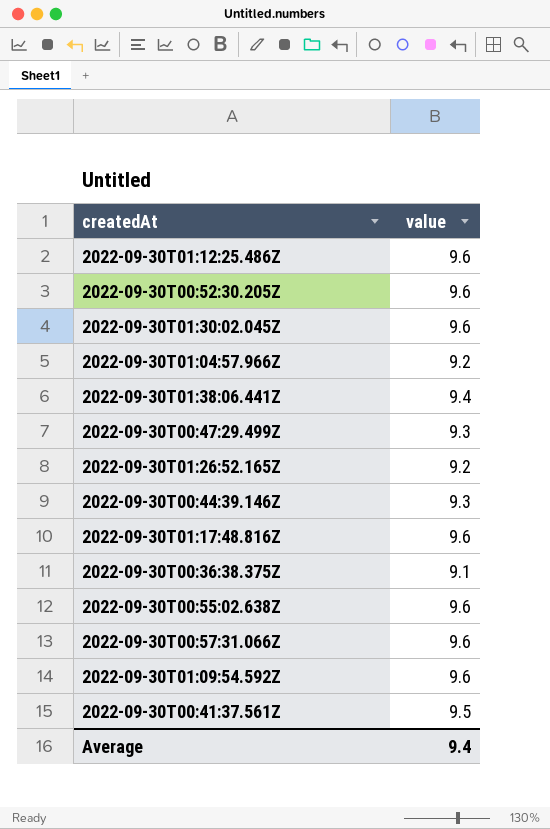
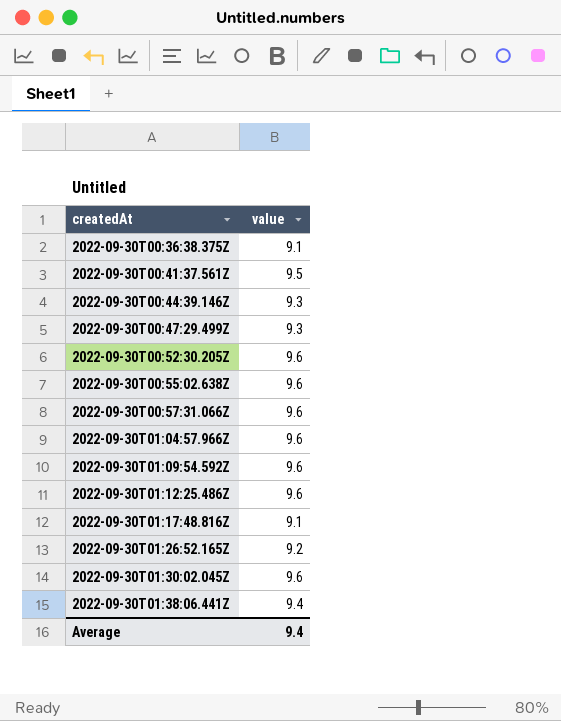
row order: none -> createdAt ascending
2022-09-30T01:04:57.966Z | value: 9.2 -> 9.6
2022-09-30T01:17:48.816Z | value: 9.6 -> 9.1

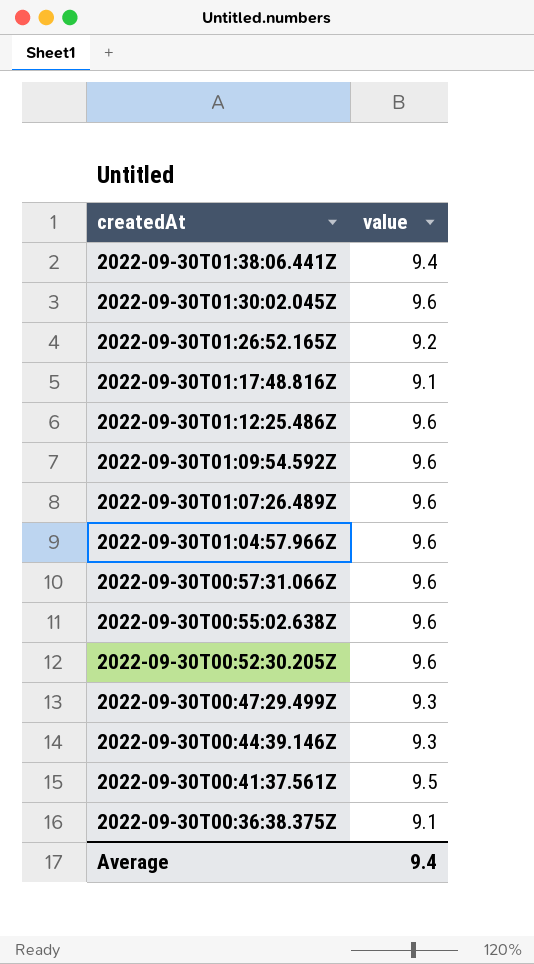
row order: createdAt ascending -> createdAt descending
row 2022-09-30T01:07:26.489Z: none -> 9.6

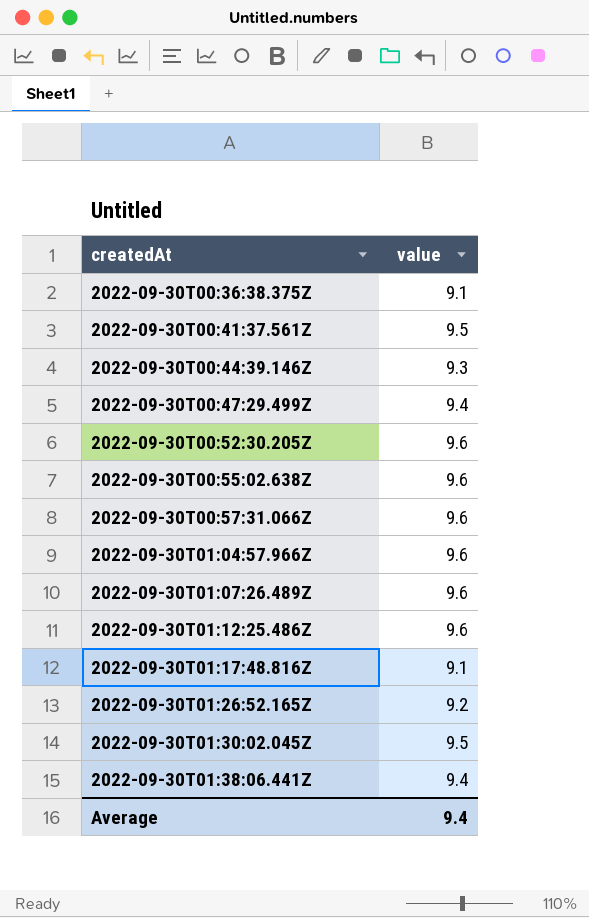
row order: createdAt descending -> createdAt ascending
row 2022-09-30T01:09:54.592Z: 9.6 -> none
2022-09-30T00:47:29.499Z | value: 9.3 -> 9.4
2022-09-30T01:30:02.045Z | value: 9.6 -> 9.5

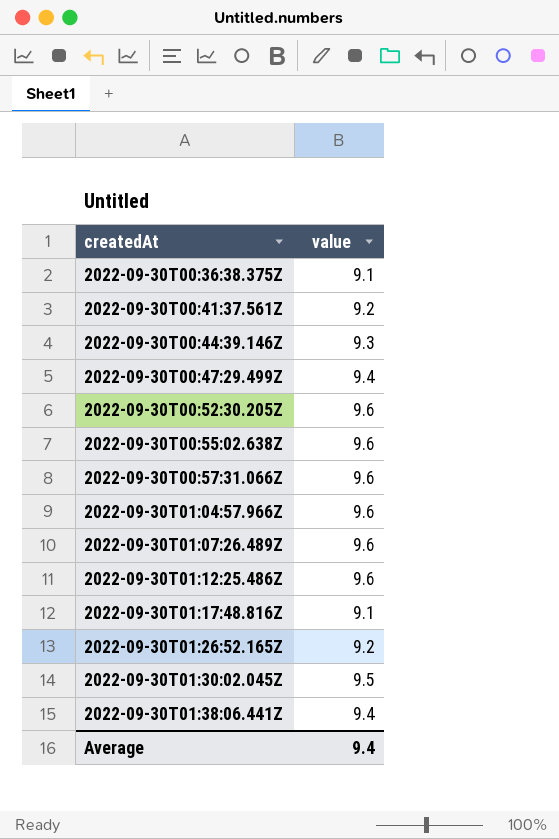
2022-09-30T00:41:37.561Z | value: 9.5 -> 9.2

